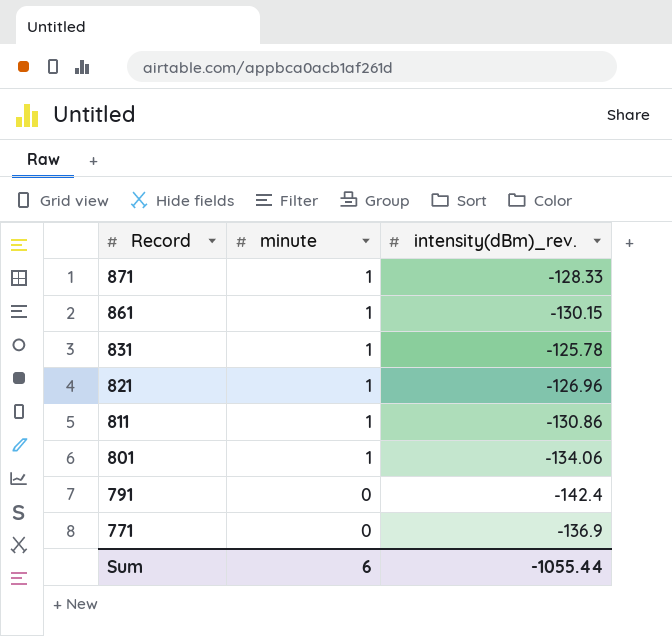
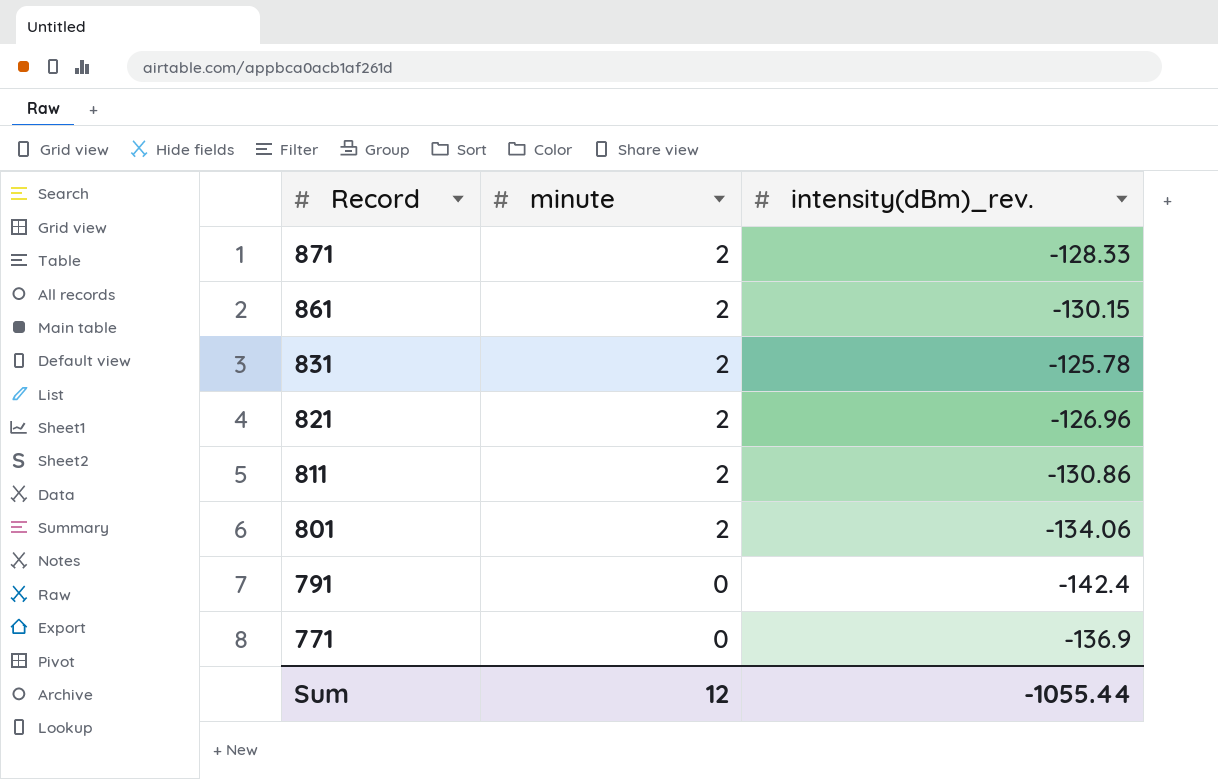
871 | minute: 1 -> 2
861 | minute: 1 -> 2
831 | minute: 1 -> 2
821 | minute: 1 -> 2
811 | minute: 1 -> 2
801 | minute: 1 -> 2
Sum | minute: 6 -> 12

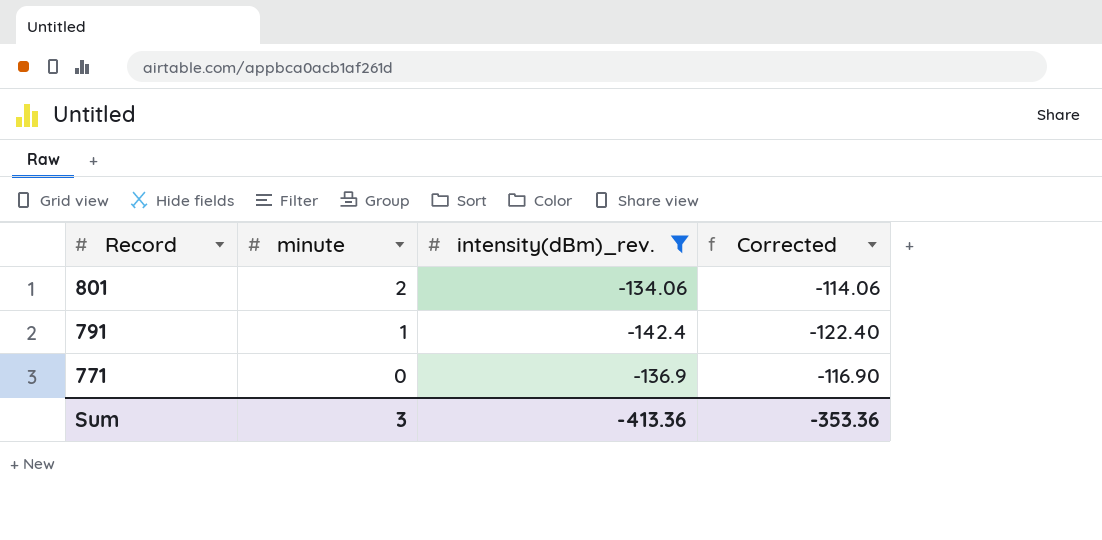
filter: none -> intensity(dBm)_rev. <= -134.06
column Corrected | formula: none -> [intensity(dBm)_rev.] + 20
791 | minute: 0 -> 1
Sum | minute: 12 -> 3
Sum | intensity(dBm)_rev.: -1055.44 -> -413.36

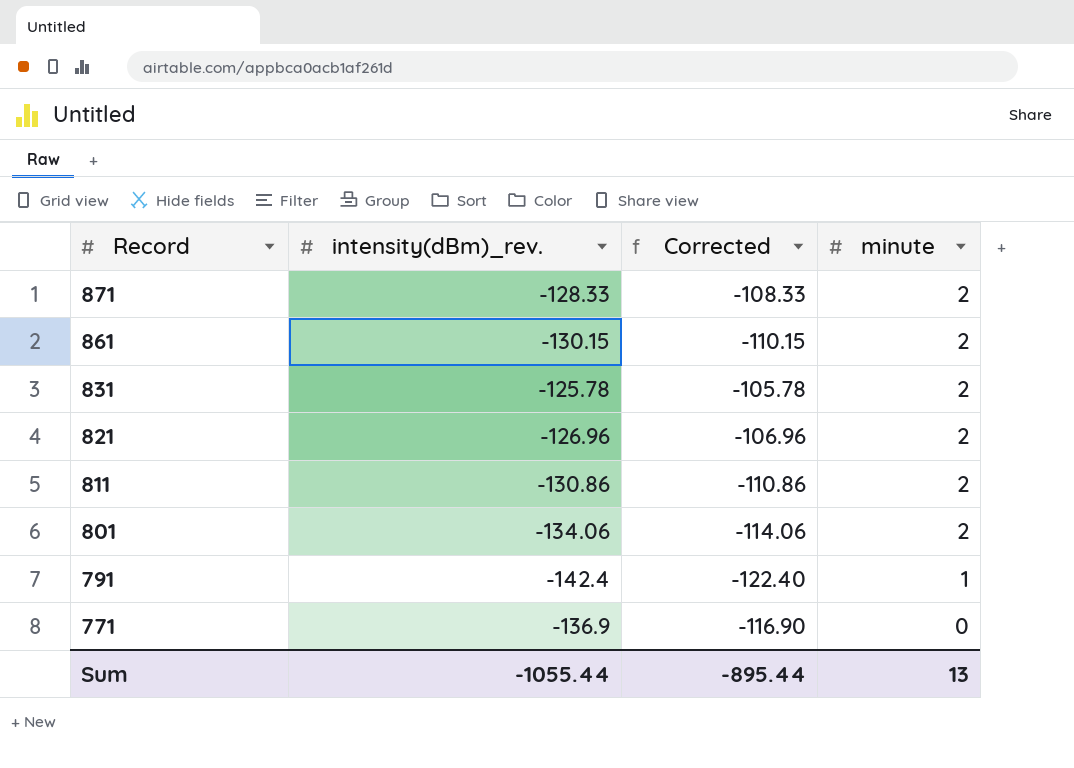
filter: intensity(dBm)_rev. <= -134.06 -> none
column minute | position: 2 -> 4
Sum | intensity(dBm)_rev.: -413.36 -> -1055.44
Sum | Corrected: -353.36 -> -895.44
Sum | minute: 3 -> 13

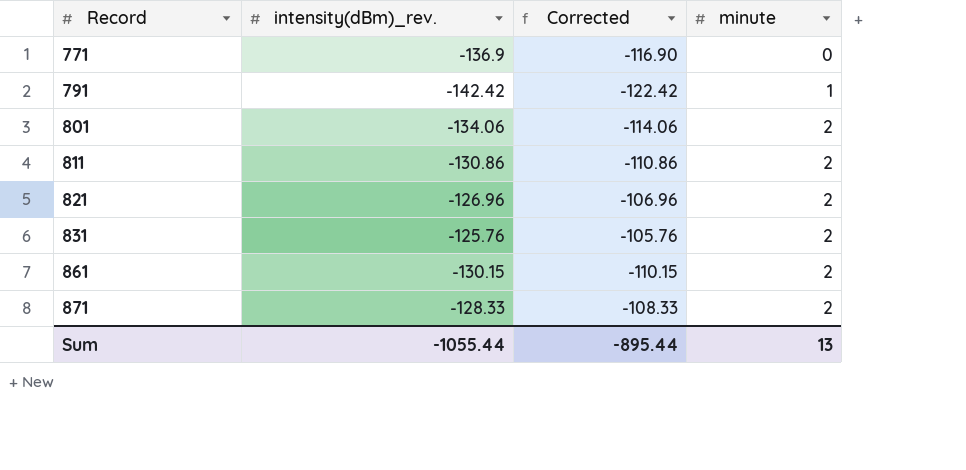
row order: Record descending -> Record ascending
791 | intensity(dBm)_rev.: -142.4 -> -142.42
791 | Corrected: -122.40 -> -122.42
831 | intensity(dBm)_rev.: -125.78 -> -125.76
831 | Corrected: -105.78 -> -105.76

